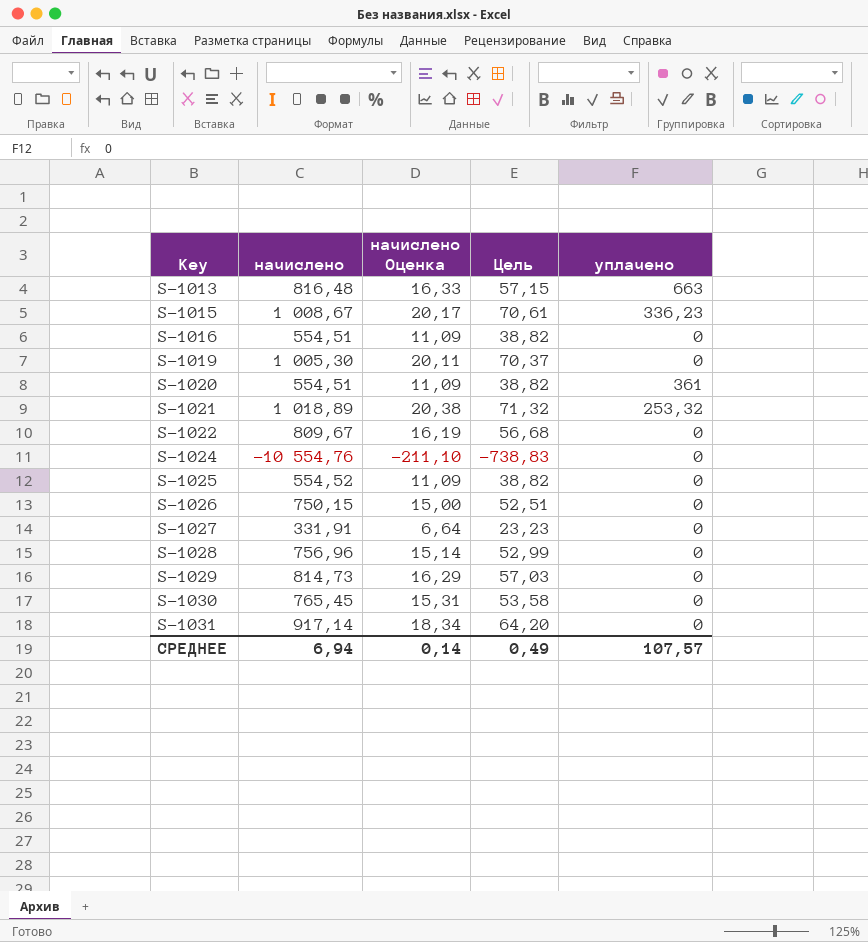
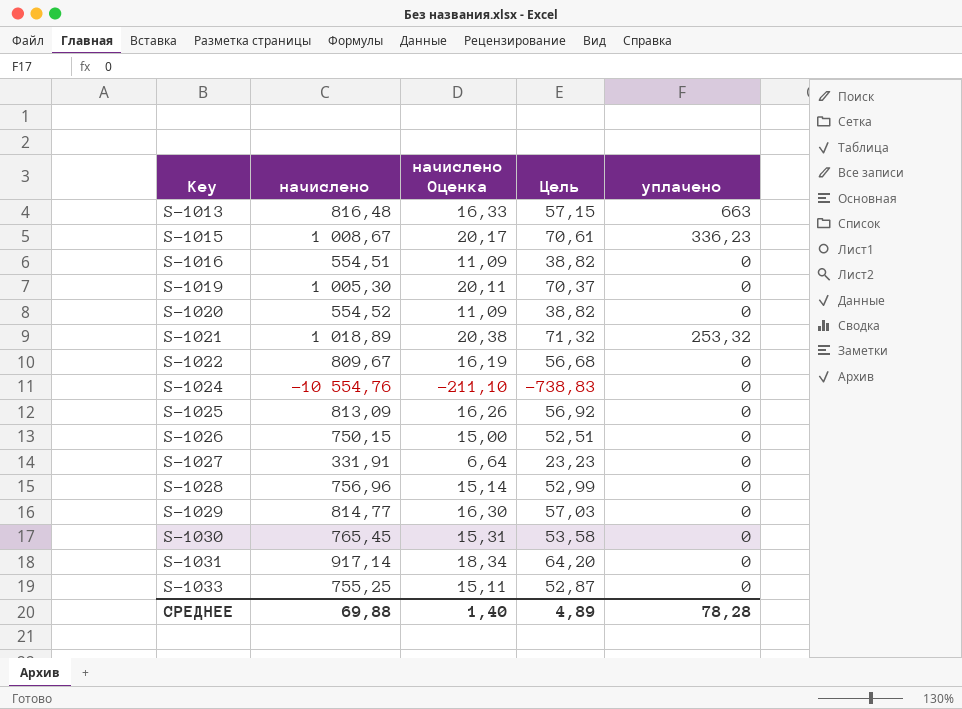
S-1020 | начислено: 554,51 -> 554,52
S-1020 | уплачено: 361 -> 0
S-1025 | начислено: 554,52 -> 813,09
S-1025 | начислено Оценка: 11,09 -> 16,26
S-1025 | Цель: 38,82 -> 56,92
S-1029 | начислено: 814,73 -> 814,77
S-1029 | начислено Оценка: 16,29 -> 16,30
row S-1033: none -> 755,25 | 15,11 | 52,87 | 0
СРЕДНЕЕ | начислено: 6,94 -> 69,88
СРЕДНЕЕ | начислено Оценка: 0,14 -> 1,40
СРЕДНЕЕ | Цель: 0,49 -> 4,89
СРЕДНЕЕ | уплачено: 107,57 -> 78,28

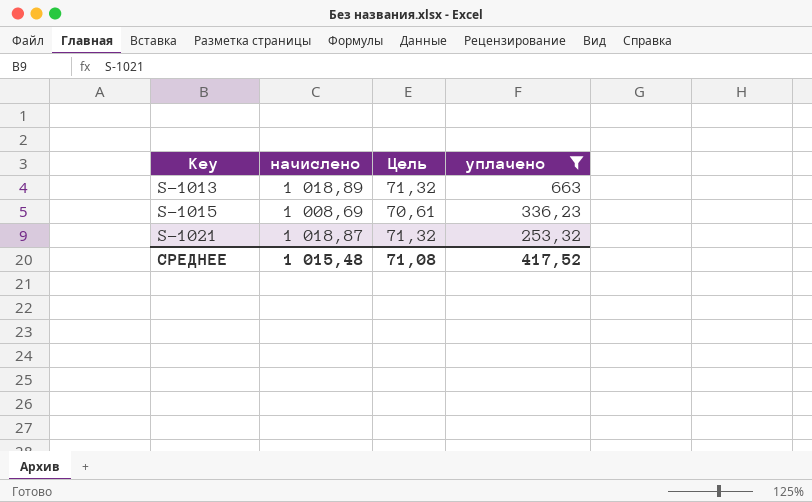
filter: none -> уплачено != 0
column начислено Оценка | formula: [начислено] * 0,02 -> none
S-1013 | начислено: 816,48 -> 1 018,89
S-1013 | Цель: 57,15 -> 71,32
S-1015 | начислено: 1 008,67 -> 1 008,69
S-1021 | начислено: 1 018,89 -> 1 018,87
СРЕДНЕЕ | начислено: 69,88 -> 1 015,48
СРЕДНЕЕ | Цель: 4,89 -> 71,08
СРЕДНЕЕ | уплачено: 78,28 -> 417,52

